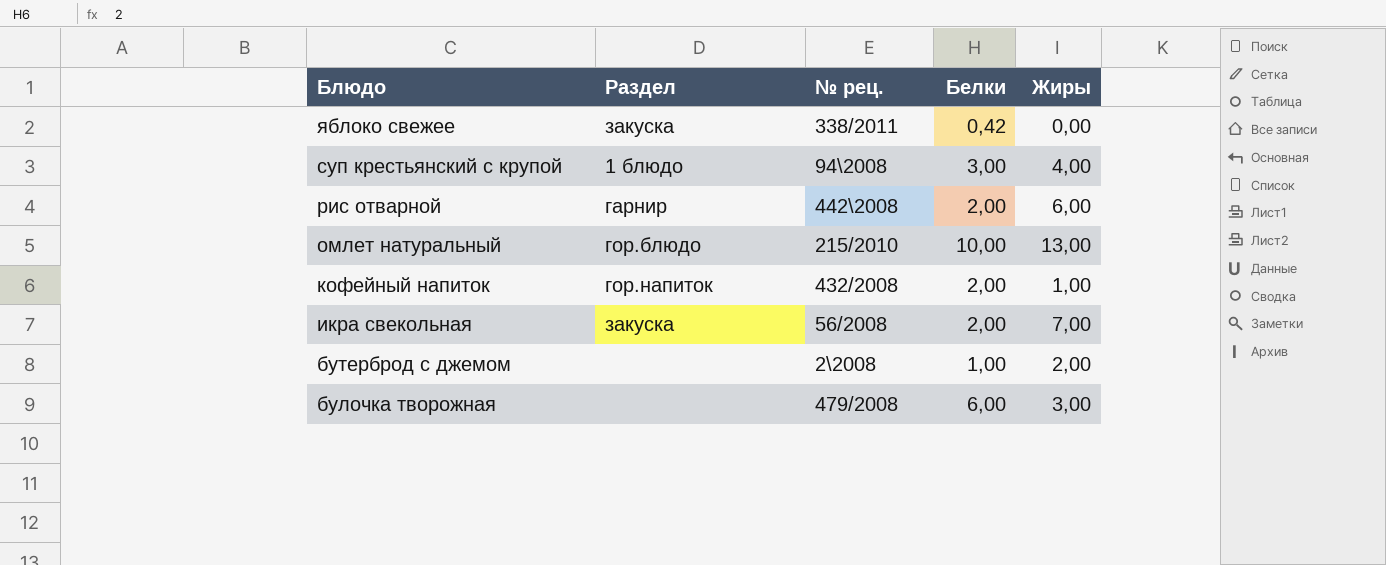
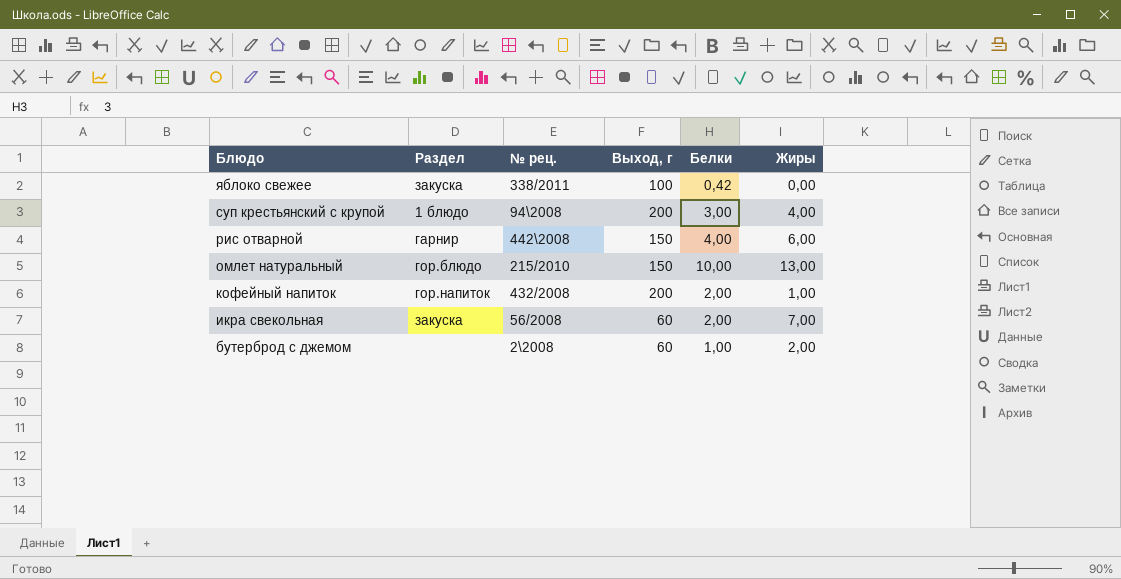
column Выход, г | position: none -> 4
row булочка творожная: none | 479/2008 | 6,00 | 3,00 -> none
рис отварной | Белки: 2,00 -> 4,00

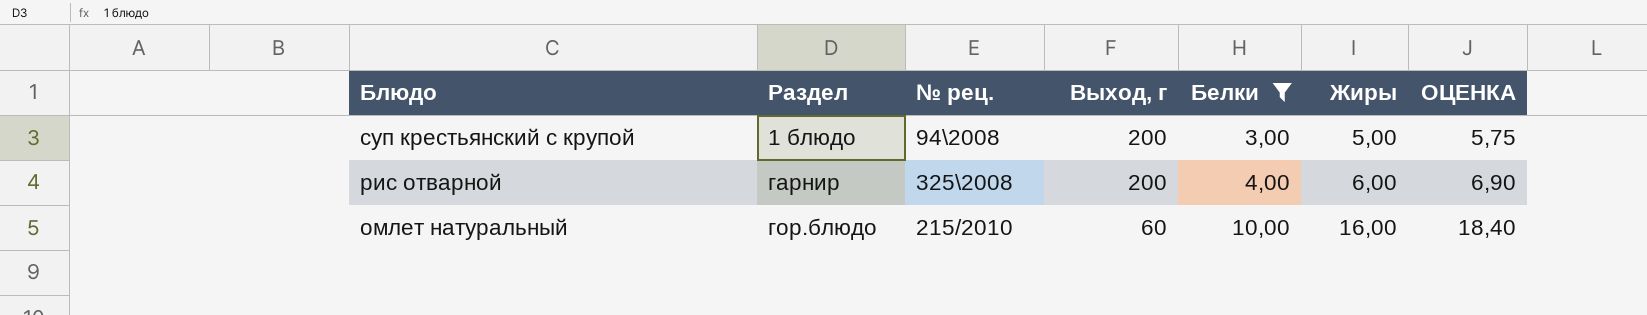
filter: none -> Белки >= 3,00
column ОЦЕНКА | formula: none -> [Жиры] * 1,15
суп крестьянский с крупой | Жиры: 4,00 -> 5,00
рис отварной | № рец.: 442\2008 -> 325\2008
рис отварной | Выход, г: 150 -> 200
омлет натуральный | Выход, г: 150 -> 60
омлет натуральный | Жиры: 13,00 -> 16,00

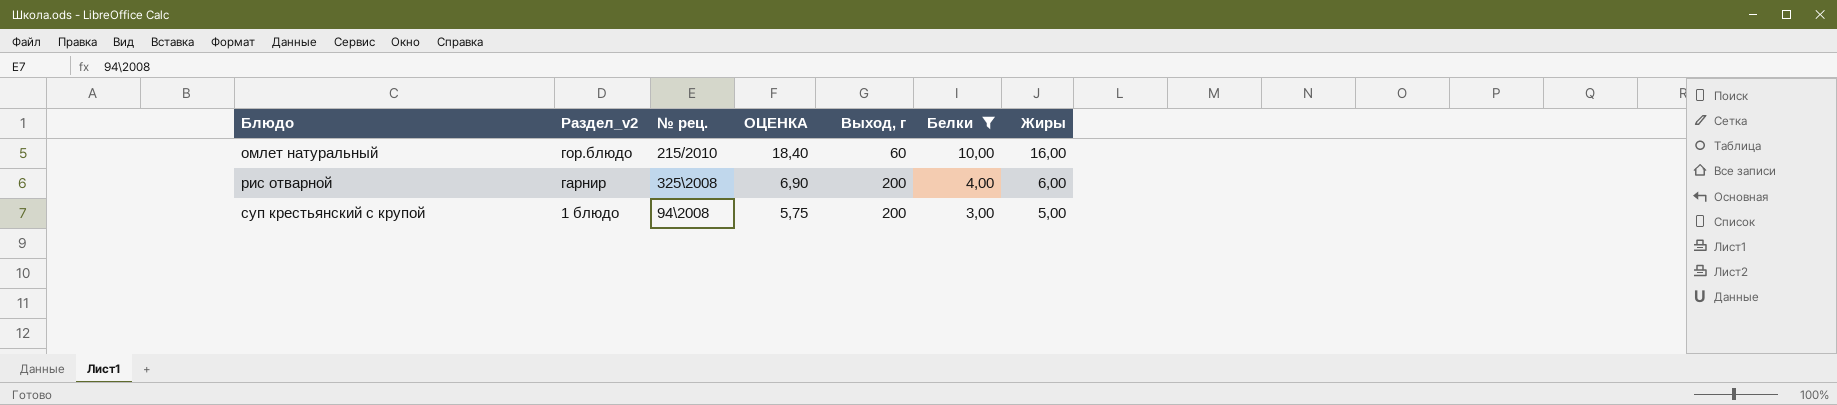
row order: Блюдо descending -> Блюдо ascending
column name: Раздел -> Раздел_v2
column ОЦЕНКА | position: 7 -> 4

